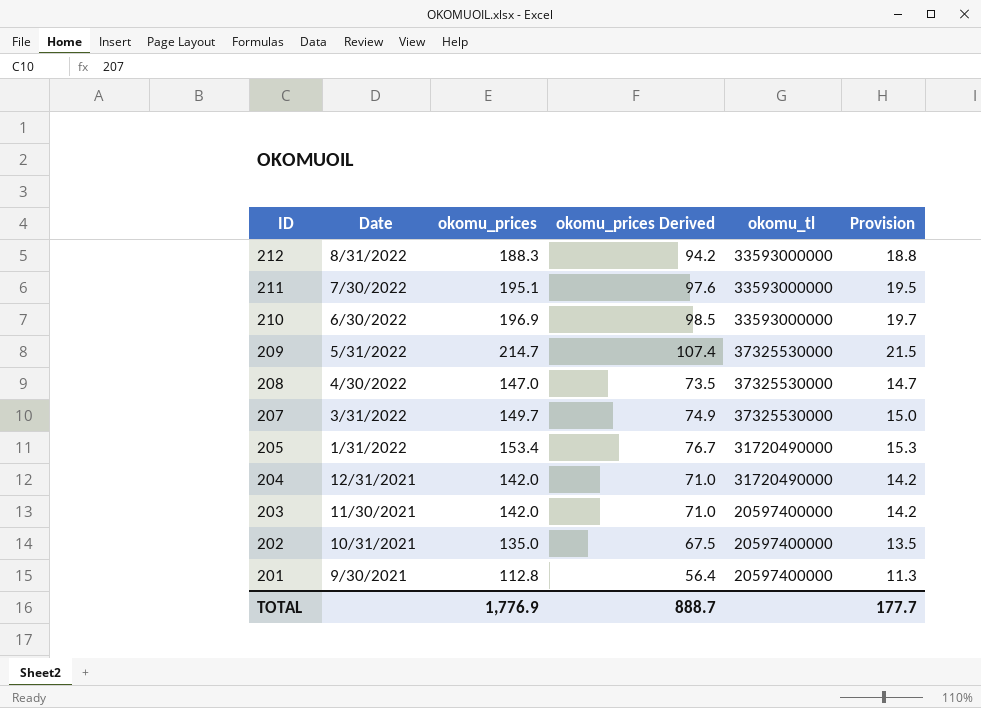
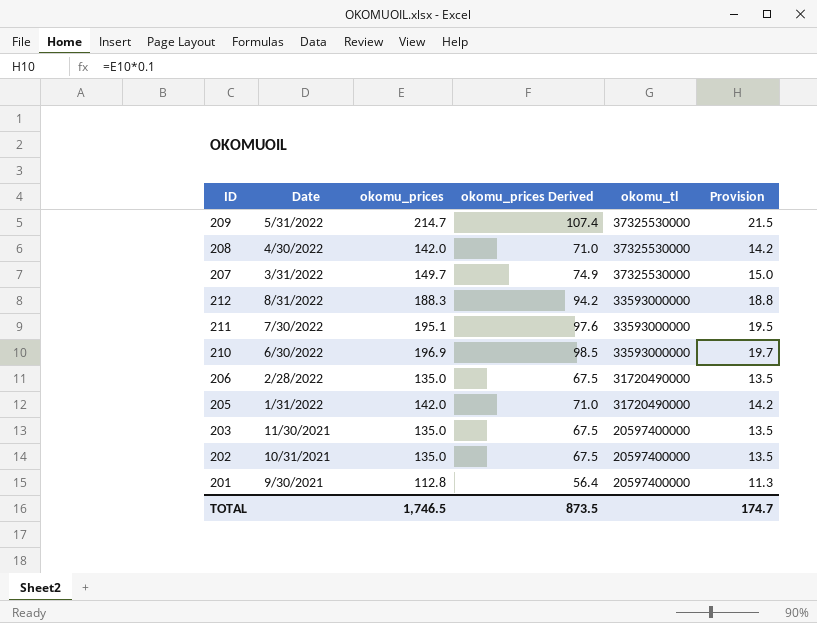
row order: ID descending -> okomu_tl descending
row 204: 12/31/2021 | 142.0 | 71.0 | 31720490000 | 14.2 -> none
208 | okomu_prices: 147.0 -> 142.0
208 | okomu_prices Derived: 73.5 -> 71.0
208 | Provision: 14.7 -> 14.2
row 206: none -> 2/28/2022 | 135.0 | 67.5 | 31720490000 | 13.5
205 | okomu_prices: 153.4 -> 142.0
205 | okomu_prices Derived: 76.7 -> 71.0
205 | Provision: 15.3 -> 14.2
203 | okomu_prices: 142.0 -> 135.0
203 | okomu_prices Derived: 71.0 -> 67.5
203 | Provision: 14.2 -> 13.5
TOTAL | okomu_prices: 1,776.9 -> 1,746.5
TOTAL | okomu_prices Derived: 888.7 -> 873.5
TOTAL | Provision: 177.7 -> 174.7

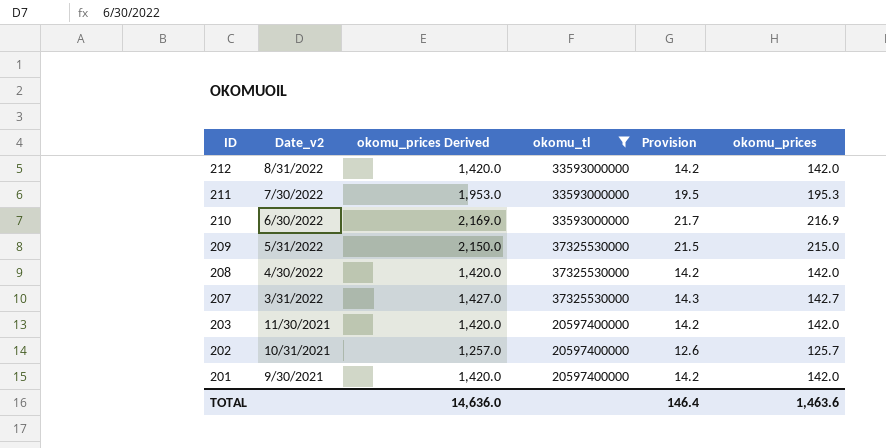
filter: none -> okomu_tl != 31720490000
row order: okomu_tl descending -> ID descending
column name: Date -> Date_v2
column okomu_prices Derived | formula: [okomu_prices] * 0.5 -> [okomu_prices] * 10
column okomu_prices | position: 3 -> 6
212 | Provision: 18.8 -> 14.2
212 | okomu_prices: 188.3 -> 142.0
211 | okomu_prices: 195.1 -> 195.3
210 | Provision: 19.7 -> 21.7
210 | okomu_prices: 196.9 -> 216.9
209 | okomu_prices: 214.7 -> 215.0
207 | Provision: 15.0 -> 14.3
207 | okomu_prices: 149.7 -> 142.7
203 | Provision: 13.5 -> 14.2
203 | okomu_prices: 135.0 -> 142.0
202 | Provision: 13.5 -> 12.6
202 | okomu_prices: 135.0 -> 125.7
201 | Provision: 11.3 -> 14.2
201 | okomu_prices: 112.8 -> 142.0
TOTAL | okomu_prices Derived: 873.5 -> 14,636.0
TOTAL | Provision: 174.7 -> 146.4
TOTAL | okomu_prices: 1,746.5 -> 1,463.6

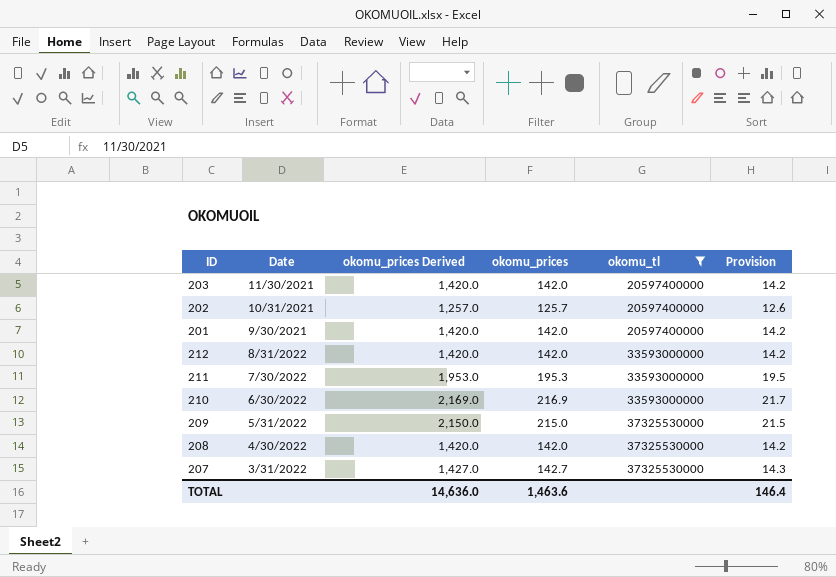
row order: ID descending -> okomu_tl ascending
column name: Date_v2 -> Date
column okomu_prices | position: 6 -> 4

